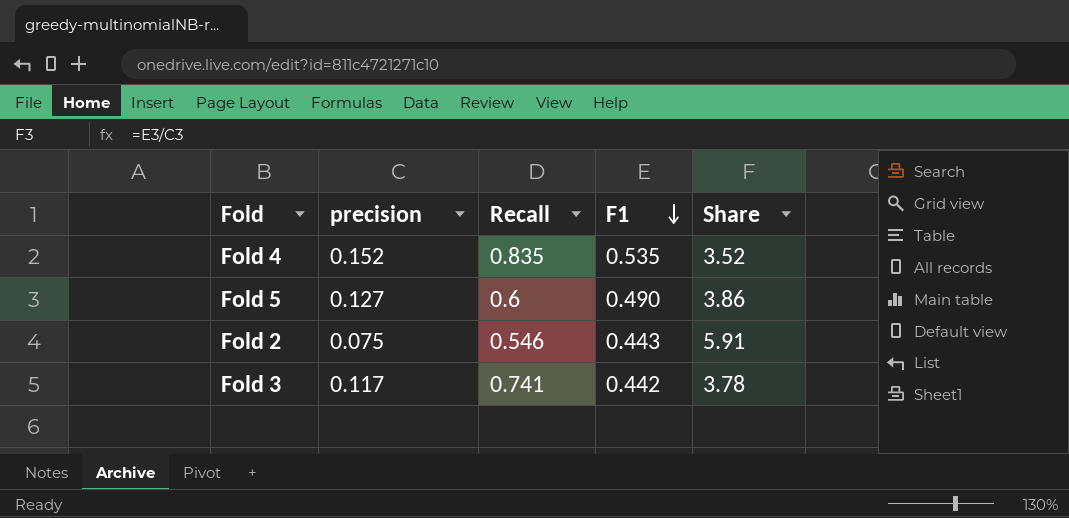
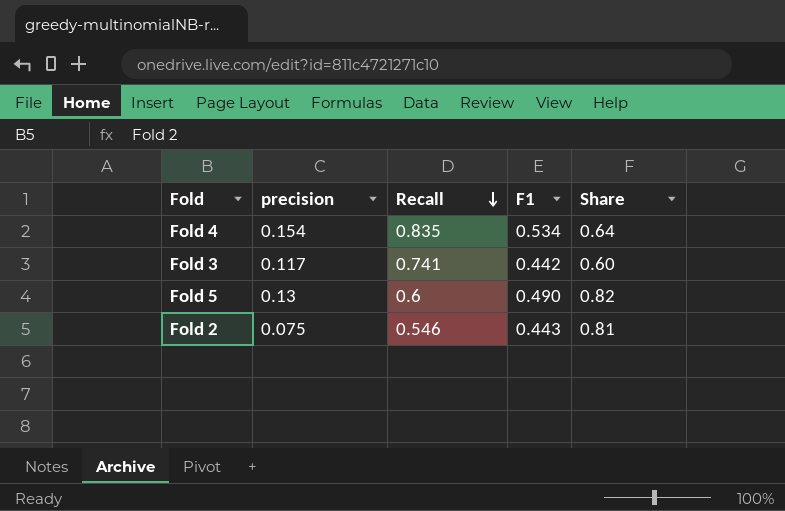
row order: F1 descending -> Recall descending
column Share | formula: [F1] / [precision] -> [F1] / [Recall]
Fold 4 | precision: 0.152 -> 0.154
Fold 4 | F1: 0.535 -> 0.534
Fold 5 | precision: 0.127 -> 0.13

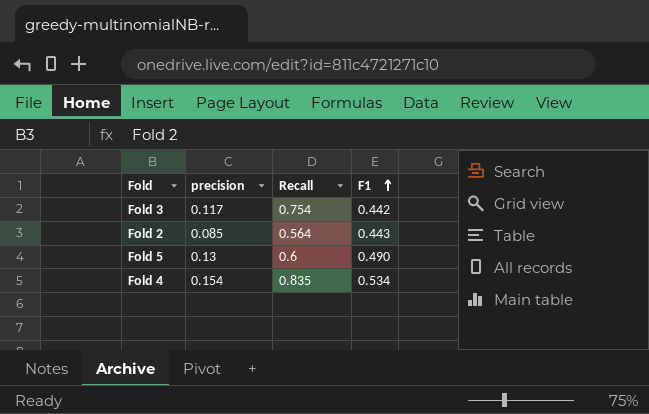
row order: Recall descending -> F1 ascending
column Share | formula: [F1] / [Recall] -> none
Fold 3 | Recall: 0.741 -> 0.754
Fold 2 | precision: 0.075 -> 0.085
Fold 2 | Recall: 0.546 -> 0.564

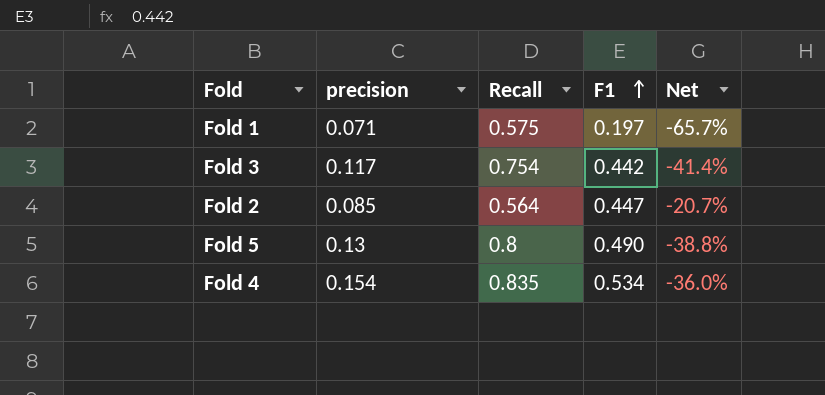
column Net | formula: none -> ([F1] - [Recall]) / [Recall]
row Fold 1: none -> 0.071 | 0.575 | 0.197 | -65.7%
Fold 2 | F1: 0.443 -> 0.447
Fold 5 | Recall: 0.6 -> 0.8

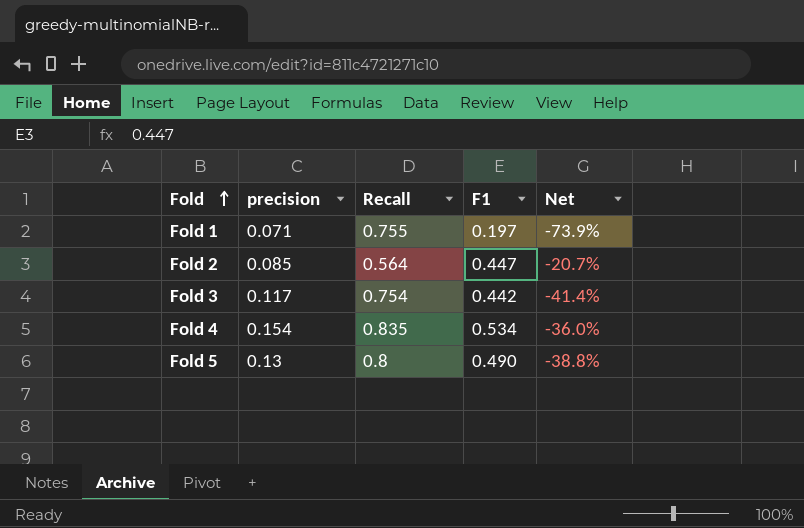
row order: F1 ascending -> Fold ascending
Fold 1 | Recall: 0.575 -> 0.755
Fold 1 | Net: -65.7% -> -73.9%

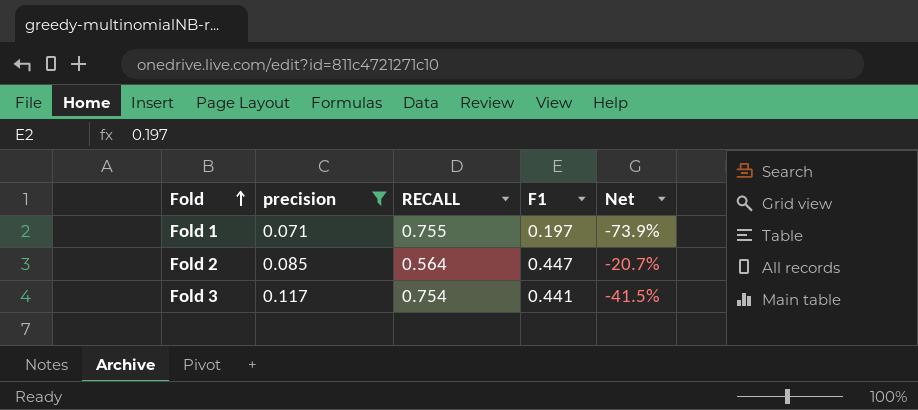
filter: none -> precision <= 0.117
column name: Recall -> RECALL
Fold 3 | F1: 0.442 -> 0.441
Fold 3 | Net: -41.4% -> -41.5%

